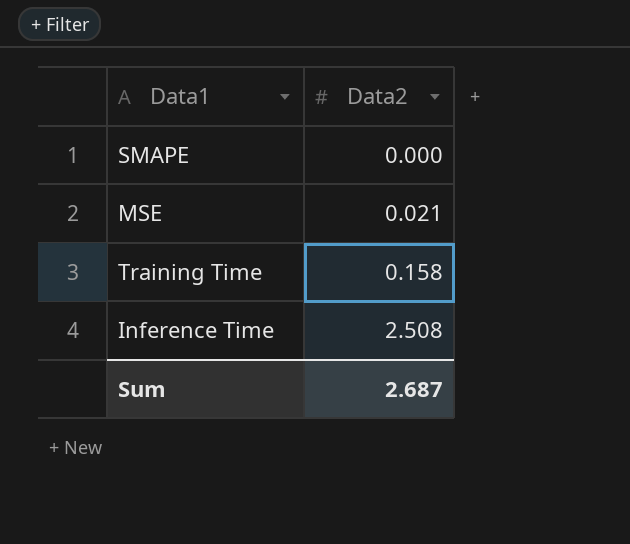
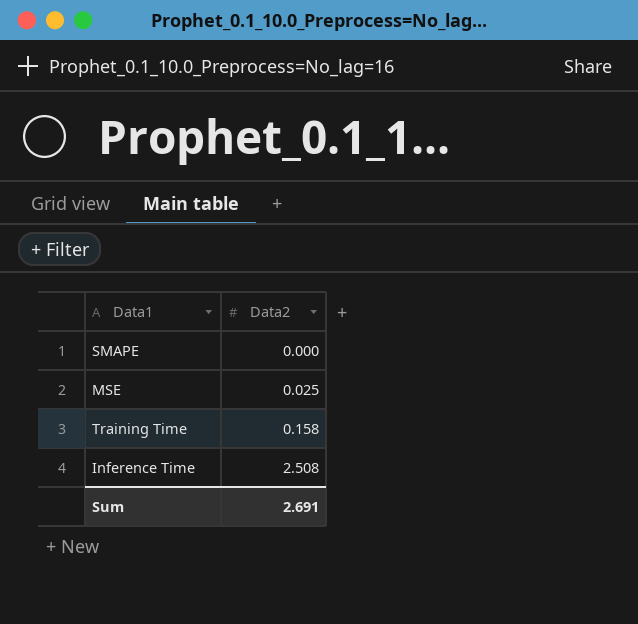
MSE | Data2: 0.021 -> 0.025
Sum | Data2: 2.687 -> 2.691

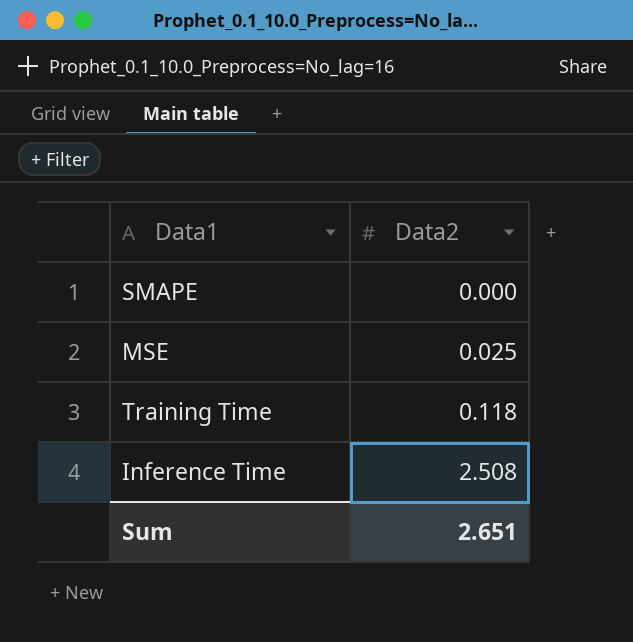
Training Time | Data2: 0.158 -> 0.118
Sum | Data2: 2.691 -> 2.651

